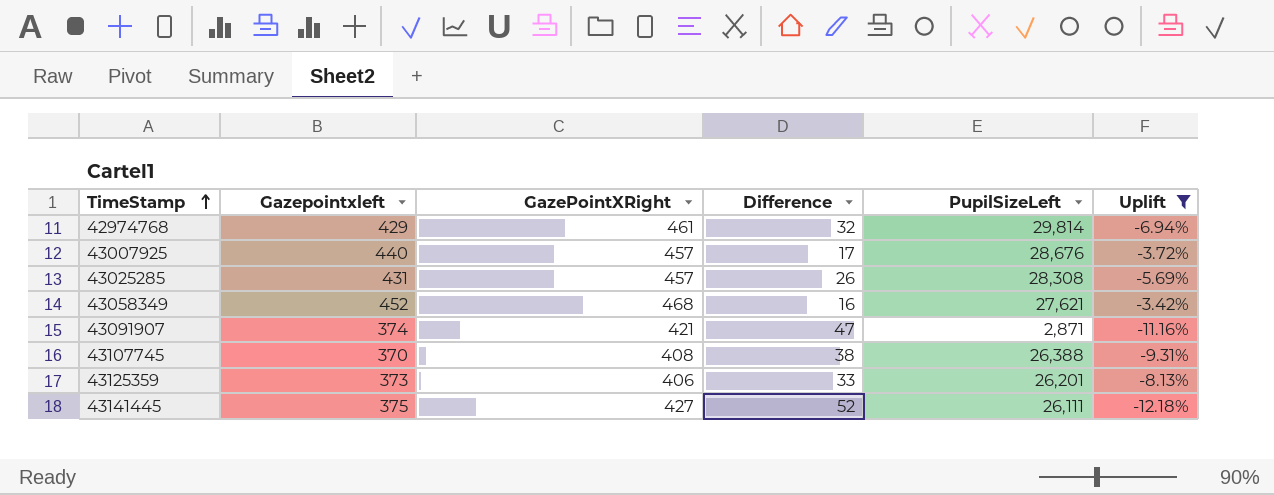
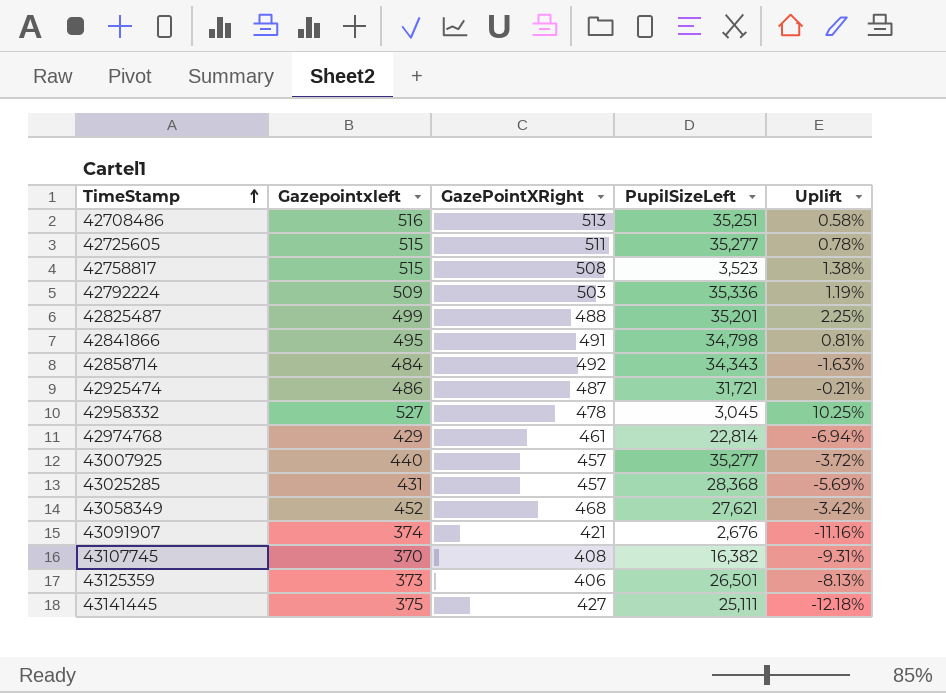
filter: Uplift <= -3.42% -> none
column Difference | formula: [GazePointXRight] - [Gazepointxleft] -> none
42974768 | PupilSizeLeft: 29,814 -> 22,814
43007925 | PupilSizeLeft: 28,676 -> 35,277
43025285 | PupilSizeLeft: 28,308 -> 28,368
43091907 | PupilSizeLeft: 2,871 -> 2,676
43107745 | PupilSizeLeft: 26,388 -> 16,382
43125359 | PupilSizeLeft: 26,201 -> 26,501
43141445 | PupilSizeLeft: 26,111 -> 25,111

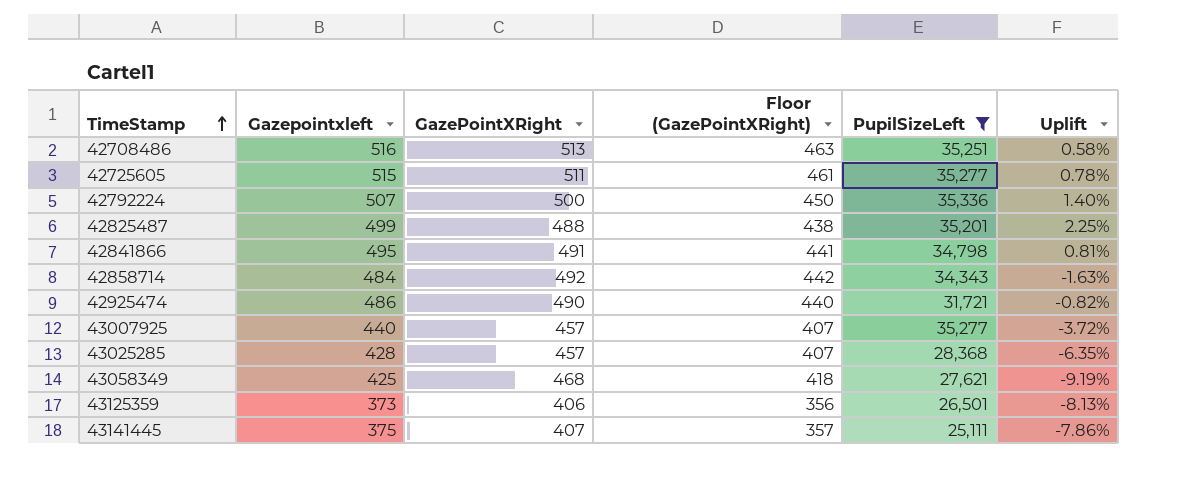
filter: none -> PupilSizeLeft >= 25,111
column Floor (GazePointXRight) | formula: none -> [GazePointXRight] - 50
42792224 | Gazepointxleft: 509 -> 507
42792224 | GazePointXRight: 503 -> 500
42792224 | Uplift: 1.19% -> 1.40%
42925474 | GazePointXRight: 487 -> 490
42925474 | Uplift: -0.21% -> -0.82%
43025285 | Gazepointxleft: 431 -> 428
43025285 | Uplift: -5.69% -> -6.35%
43058349 | Gazepointxleft: 452 -> 425
43058349 | Uplift: -3.42% -> -9.19%
43141445 | GazePointXRight: 427 -> 407
43141445 | Uplift: -12.18% -> -7.86%

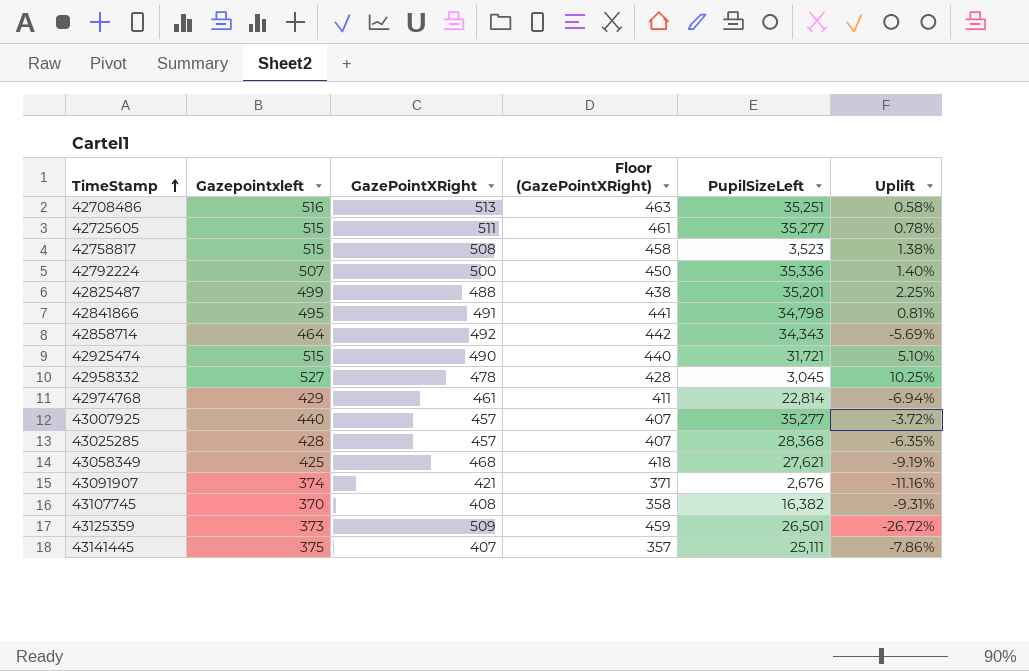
filter: PupilSizeLeft >= 25,111 -> none
42858714 | Gazepointxleft: 484 -> 464
42858714 | Uplift: -1.63% -> -5.69%
42925474 | Gazepointxleft: 486 -> 515
42925474 | Uplift: -0.82% -> 5.10%
43125359 | GazePointXRight: 406 -> 509
43125359 | Floor (GazePointXRight): 356 -> 459
43125359 | Uplift: -8.13% -> -26.72%

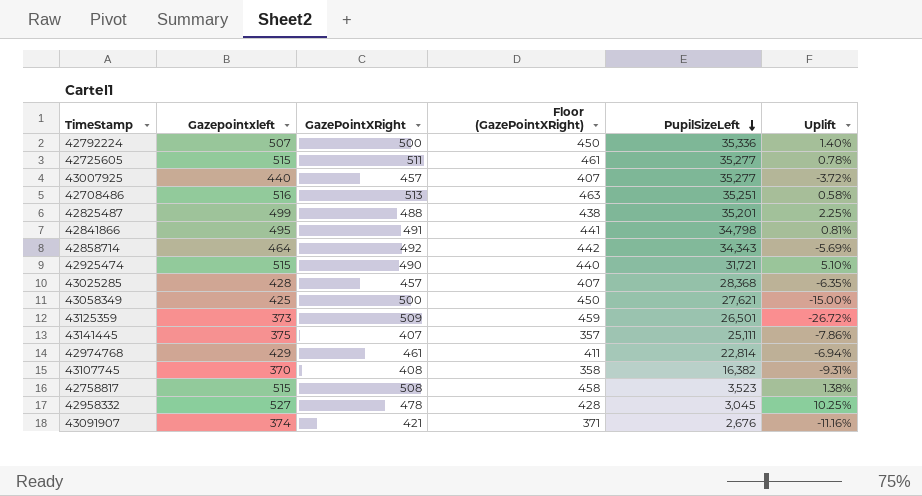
row order: TimeStamp ascending -> PupilSizeLeft descending
43058349 | GazePointXRight: 468 -> 500
43058349 | Floor (GazePointXRight): 418 -> 450
43058349 | Uplift: -9.19% -> -15.00%

